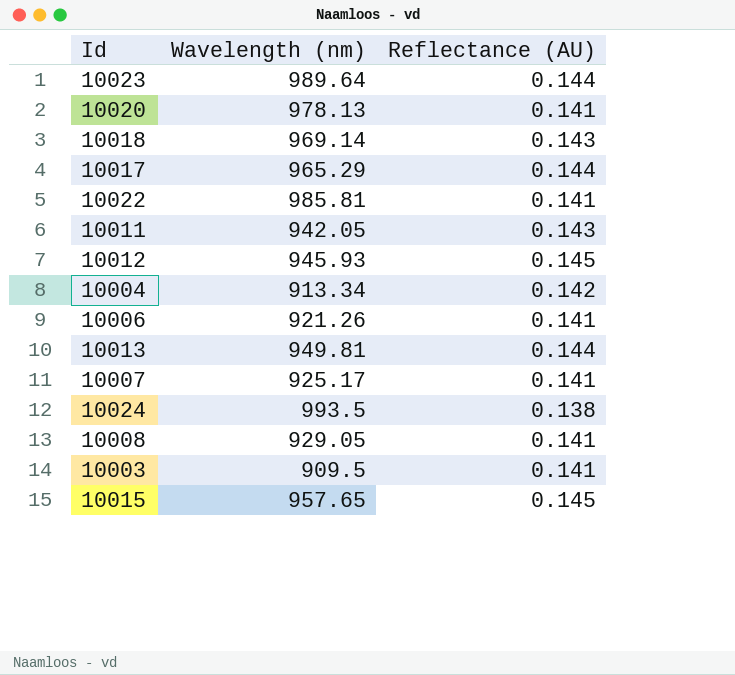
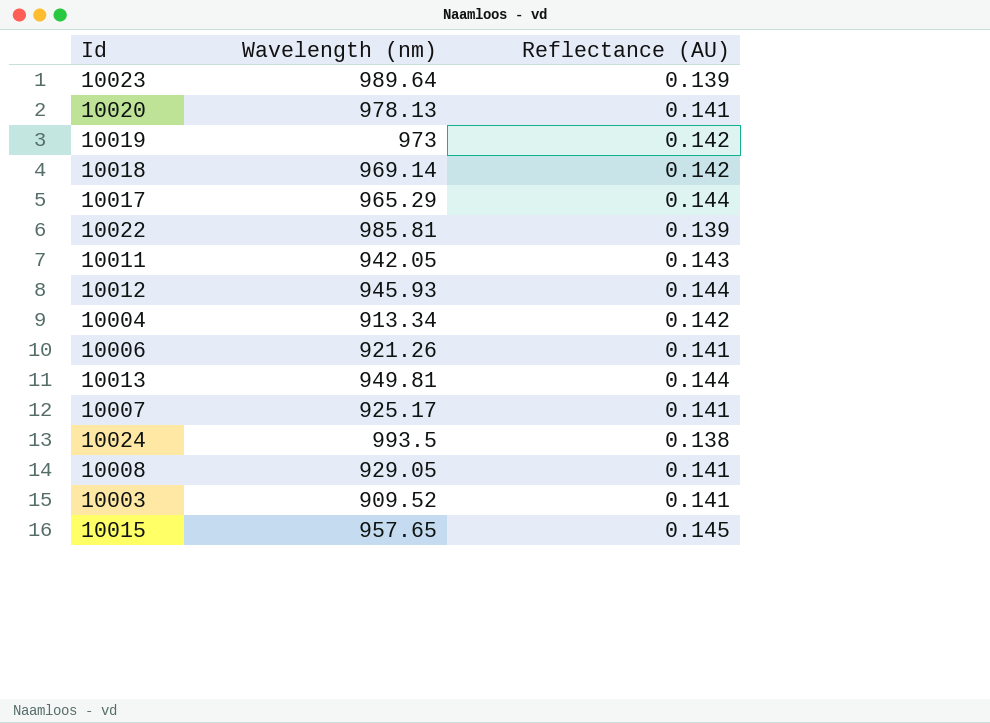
10023 | Reflectance (AU): 0.144 -> 0.139
row 10019: none -> 973 | 0.142
10018 | Reflectance (AU): 0.143 -> 0.142
10022 | Reflectance (AU): 0.141 -> 0.139
10012 | Reflectance (AU): 0.145 -> 0.144
10003 | Wavelength (nm): 909.5 -> 909.52

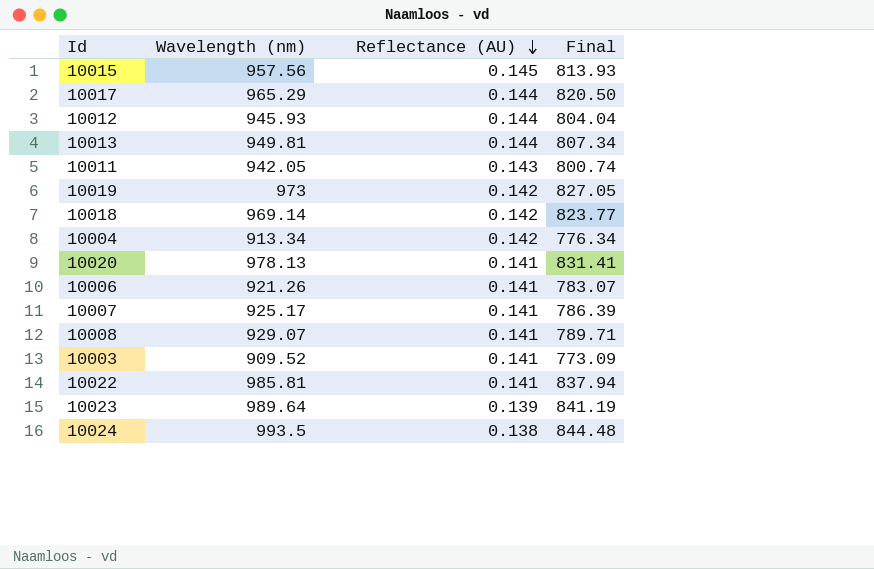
row order: none -> Reflectance (AU) descending
column Final | formula: none -> [Wavelength (nm)] * 0.85
10015 | Wavelength (nm): 957.65 -> 957.56
10008 | Wavelength (nm): 929.05 -> 929.07
10022 | Reflectance (AU): 0.139 -> 0.141

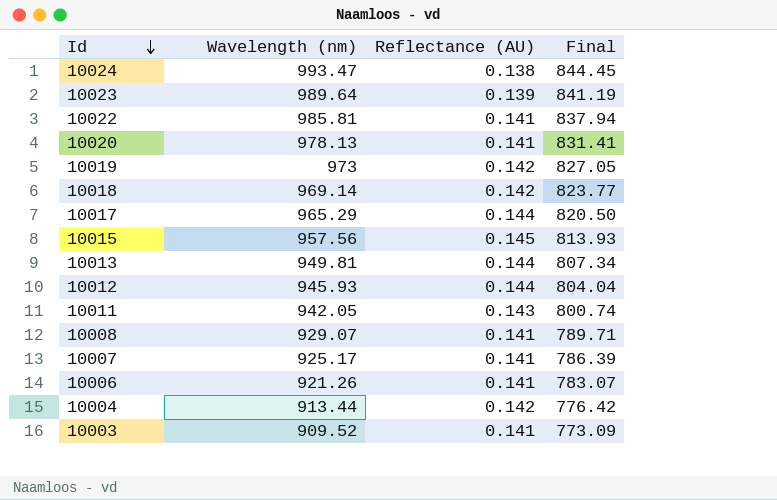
row order: Reflectance (AU) descending -> Id descending
10024 | Wavelength (nm): 993.5 -> 993.47
10024 | Final: 844.48 -> 844.45
10004 | Wavelength (nm): 913.34 -> 913.44
10004 | Final: 776.34 -> 776.42

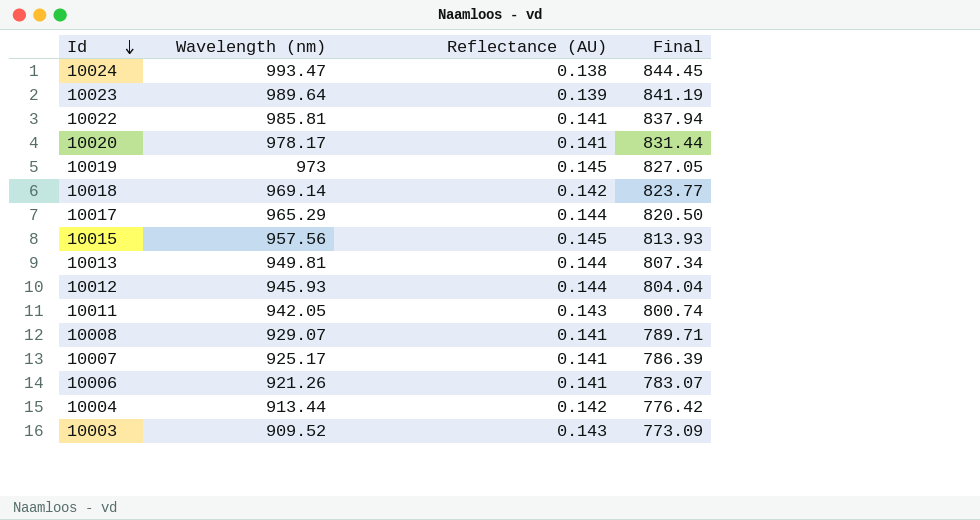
10020 | Wavelength (nm): 978.13 -> 978.17
10020 | Final: 831.41 -> 831.44
10019 | Reflectance (AU): 0.142 -> 0.145
10003 | Reflectance (AU): 0.141 -> 0.143

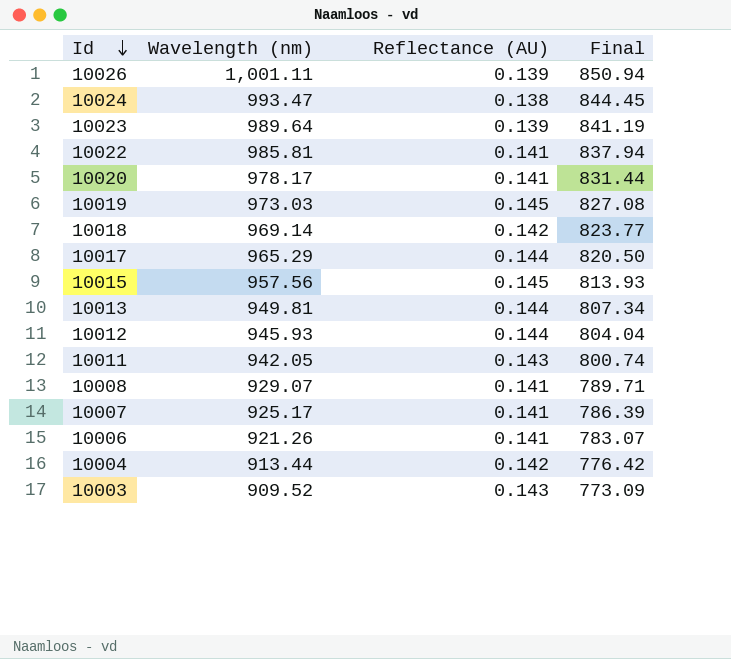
row 10026: none -> 1,001.11 | 0.139 | 850.94
10019 | Wavelength (nm): 973 -> 973.03
10019 | Final: 827.05 -> 827.08

